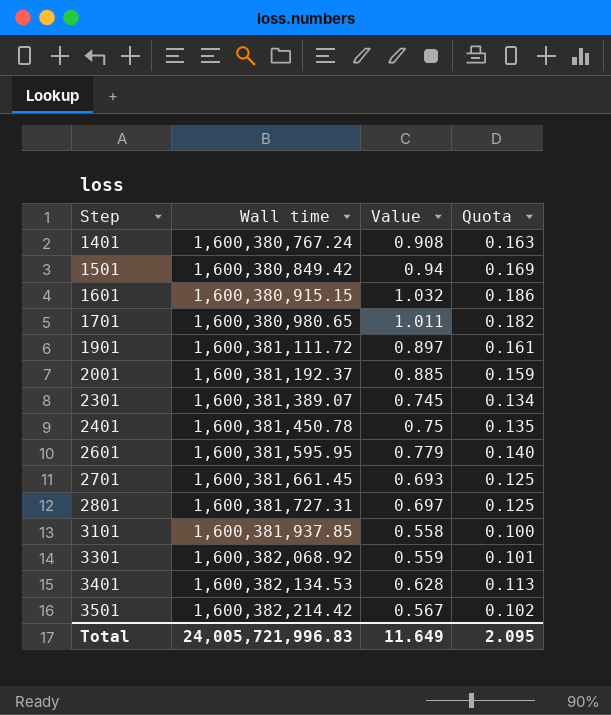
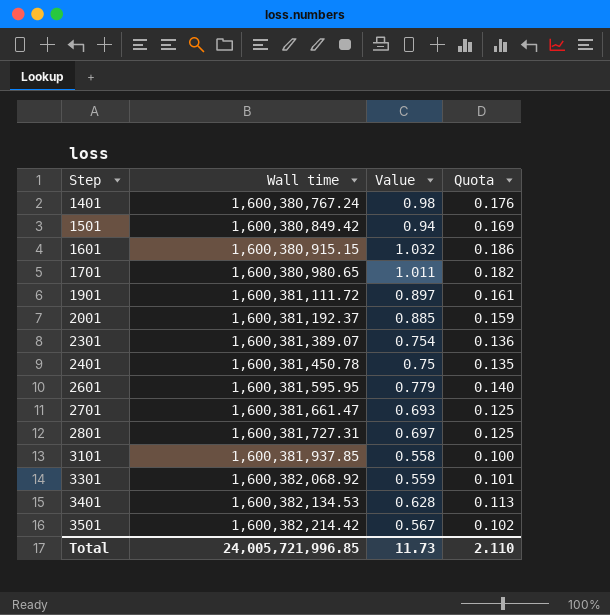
1401 | Value: 0.908 -> 0.98
1401 | Quota: 0.163 -> 0.176
2301 | Value: 0.745 -> 0.754
2301 | Quota: 0.134 -> 0.136
2701 | Wall time: 1,600,381,661.45 -> 1,600,381,661.47
Total | Wall time: 24,005,721,996.83 -> 24,005,721,996.85
Total | Value: 11.649 -> 11.73
Total | Quota: 2.095 -> 2.110

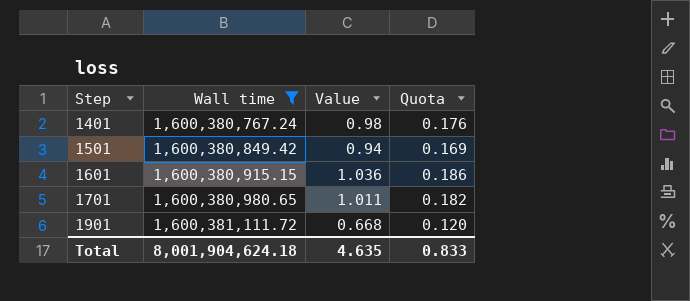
filter: none -> Wall time <= 1,600,381,111.72
1601 | Value: 1.032 -> 1.036
1901 | Value: 0.897 -> 0.668
1901 | Quota: 0.161 -> 0.120
Total | Wall time: 24,005,721,996.85 -> 8,001,904,624.18
Total | Value: 11.73 -> 4.635
Total | Quota: 2.110 -> 0.833

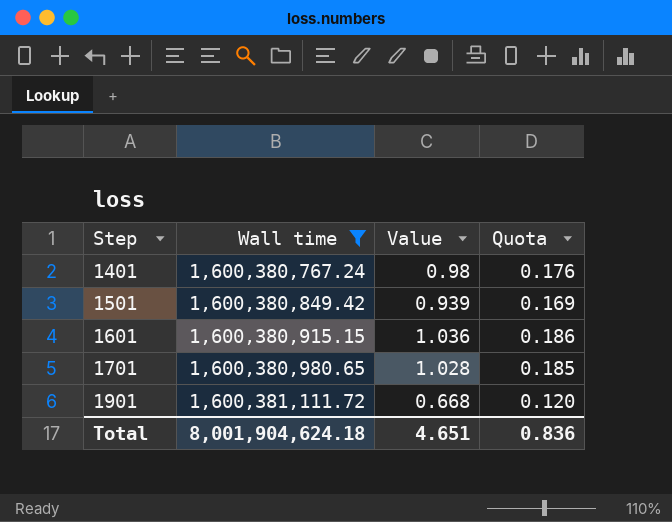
1501 | Value: 0.94 -> 0.939
1701 | Value: 1.011 -> 1.028
1701 | Quota: 0.182 -> 0.185
Total | Value: 4.635 -> 4.651
Total | Quota: 0.833 -> 0.836

